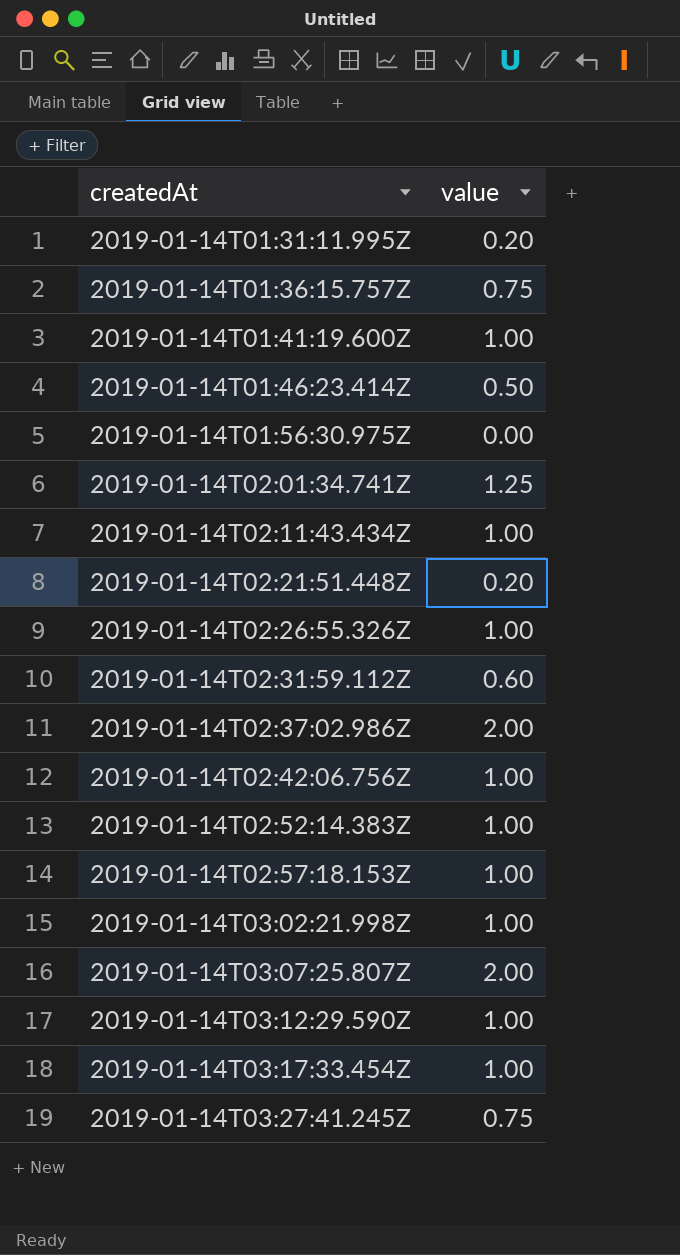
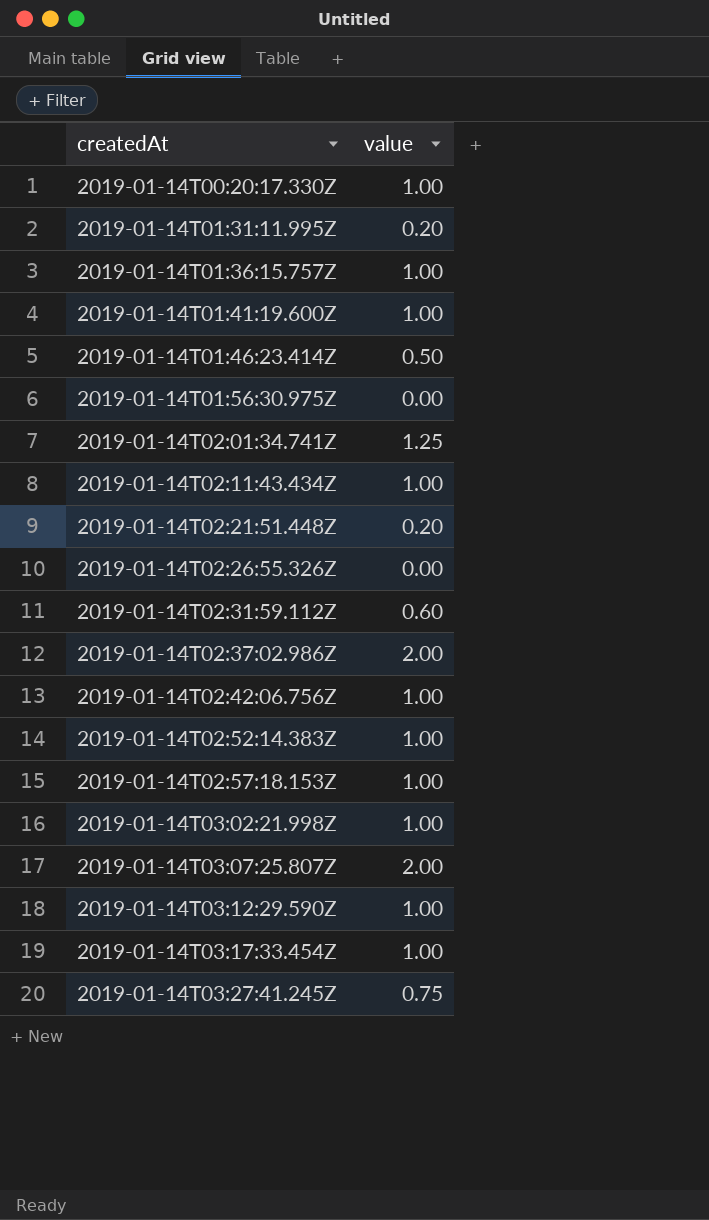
row 2019-01-14T00:20:17.330Z: none -> 1.00
2019-01-14T01:36:15.757Z | value: 0.75 -> 1.00
2019-01-14T02:26:55.326Z | value: 1.00 -> 0.00

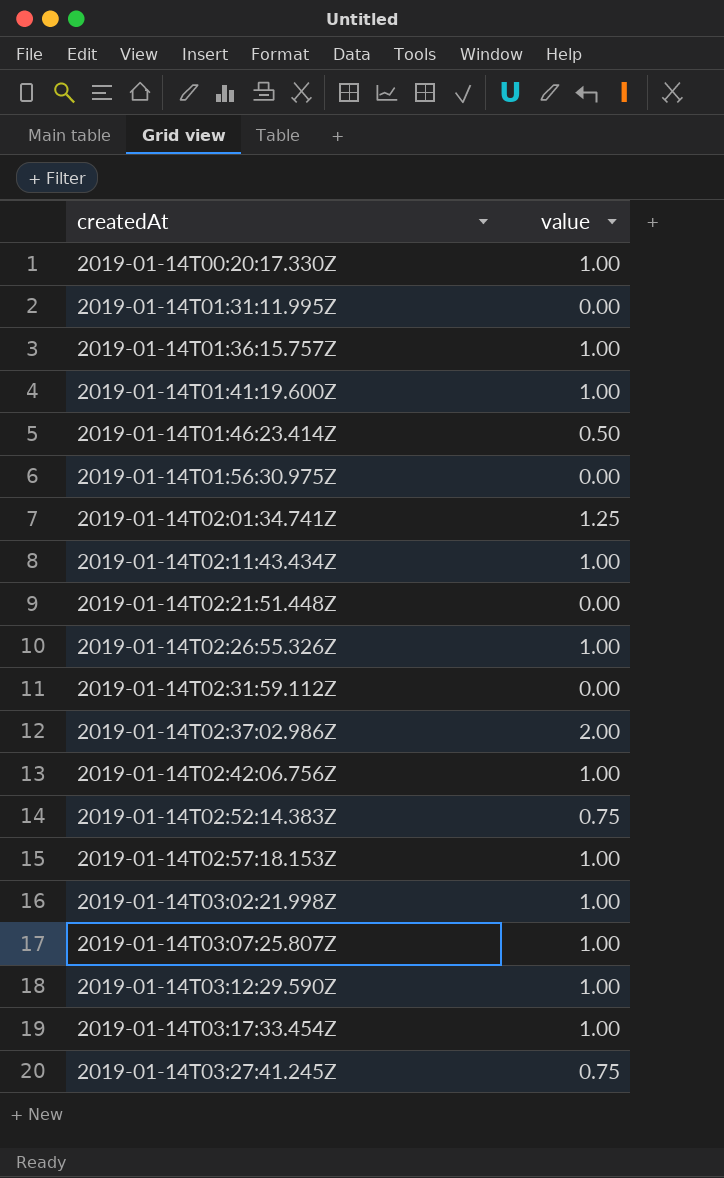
2019-01-14T01:31:11.995Z | value: 0.20 -> 0.00
2019-01-14T02:21:51.448Z | value: 0.20 -> 0.00
2019-01-14T02:26:55.326Z | value: 0.00 -> 1.00
2019-01-14T02:31:59.112Z | value: 0.60 -> 0.00
2019-01-14T02:52:14.383Z | value: 1.00 -> 0.75
2019-01-14T03:07:25.807Z | value: 2.00 -> 1.00

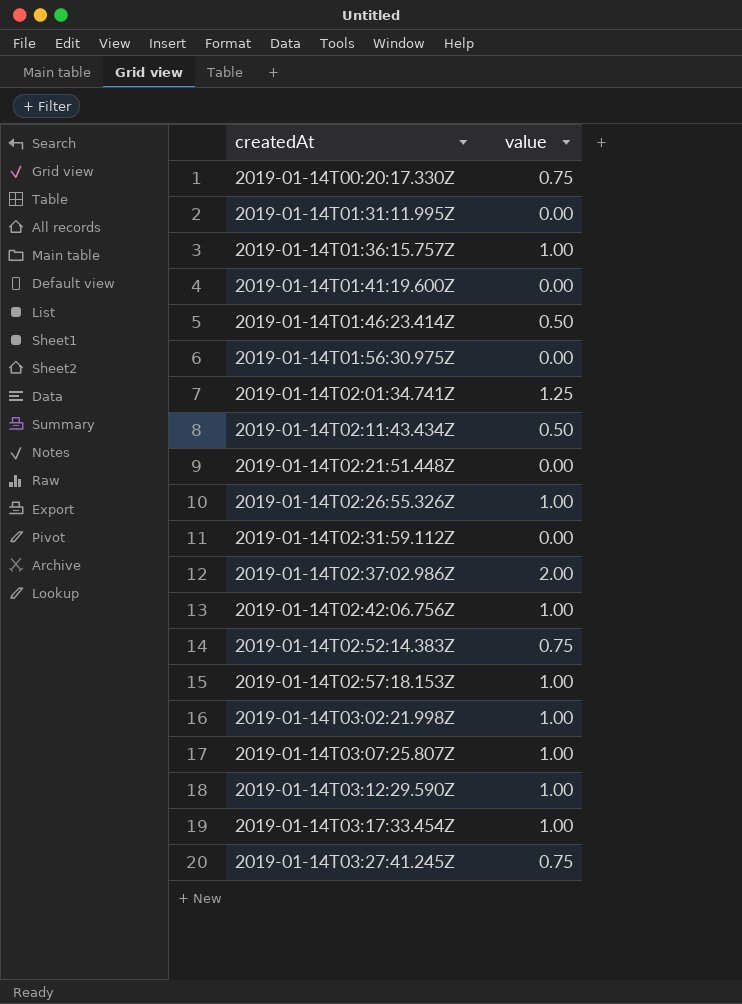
2019-01-14T00:20:17.330Z | value: 1.00 -> 0.75
2019-01-14T01:41:19.600Z | value: 1.00 -> 0.00
2019-01-14T02:11:43.434Z | value: 1.00 -> 0.50

